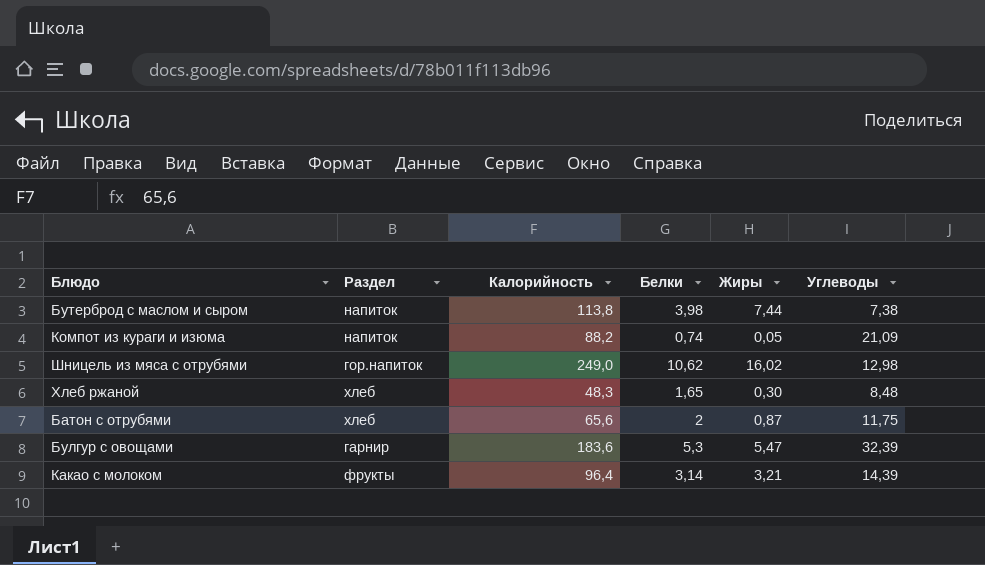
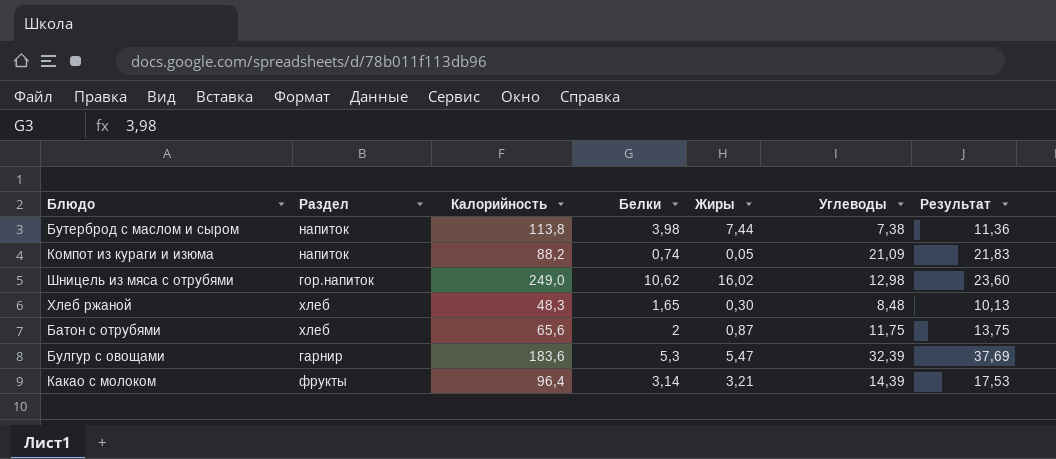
column Результат | formula: none -> [Белки] + [Углеводы]

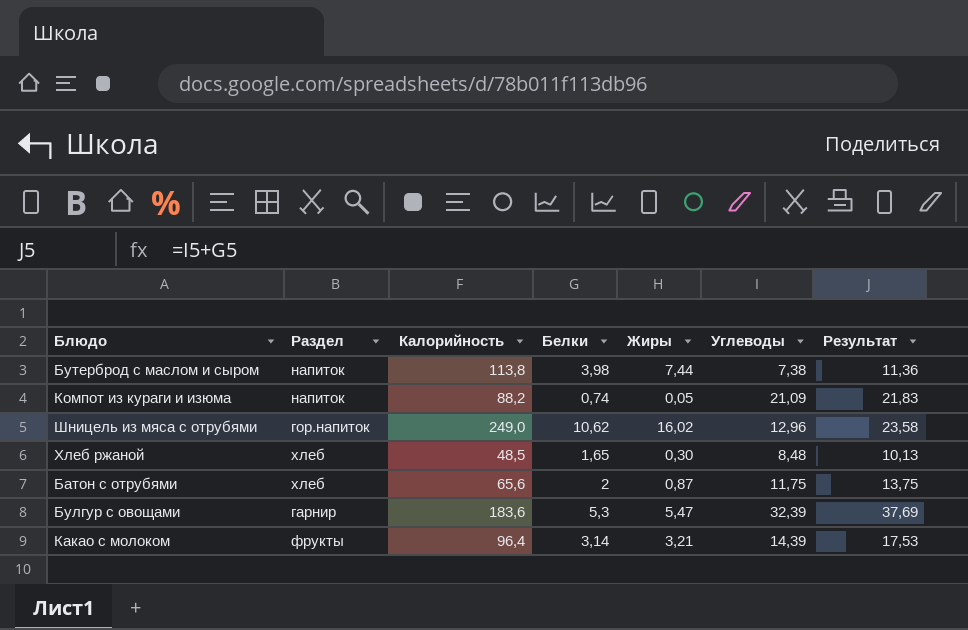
Шницель из мяса с отрубями | Углеводы: 12,98 -> 12,96
Шницель из мяса с отрубями | Результат: 23,60 -> 23,58
Хлеб ржаной | Калорийность: 48,3 -> 48,5

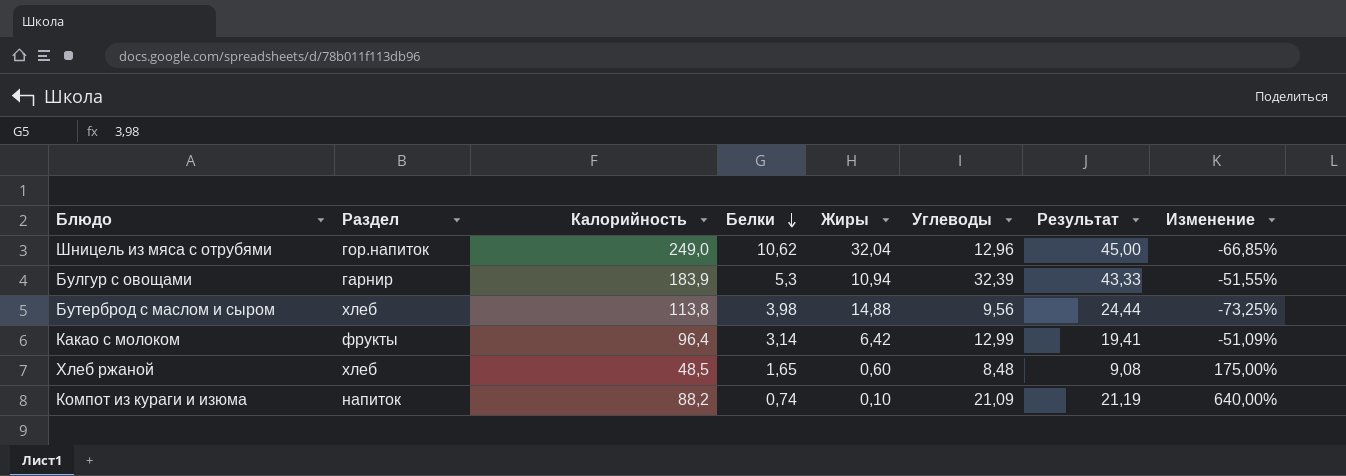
row order: none -> Белки descending
column Результат | formula: [Белки] + [Углеводы] -> [Жиры] + [Углеводы]
column Изменение | formula: none -> ([Белки] - [Жиры]) / [Жиры]
row Батон с отрубями: хлеб | 65,6 | 2 | 0,87 | 11,75 | 13,75 -> none
Шницель из мяса с отрубями | Жиры: 16,02 -> 32,04
Булгур с овощами | Калорийность: 183,6 -> 183,9
Булгур с овощами | Жиры: 5,47 -> 10,94
Бутерброд с маслом и сыром | Раздел: напиток -> хлеб
Бутерброд с маслом и сыром | Жиры: 7,44 -> 14,88
Бутерброд с маслом и сыром | Углеводы: 7,38 -> 9,56
Какао с молоком | Жиры: 3,21 -> 6,42
Какао с молоком | Углеводы: 14,39 -> 12,99
Хлеб ржаной | Жиры: 0,30 -> 0,60
Компот из кураги и изюма | Жиры: 0,05 -> 0,10

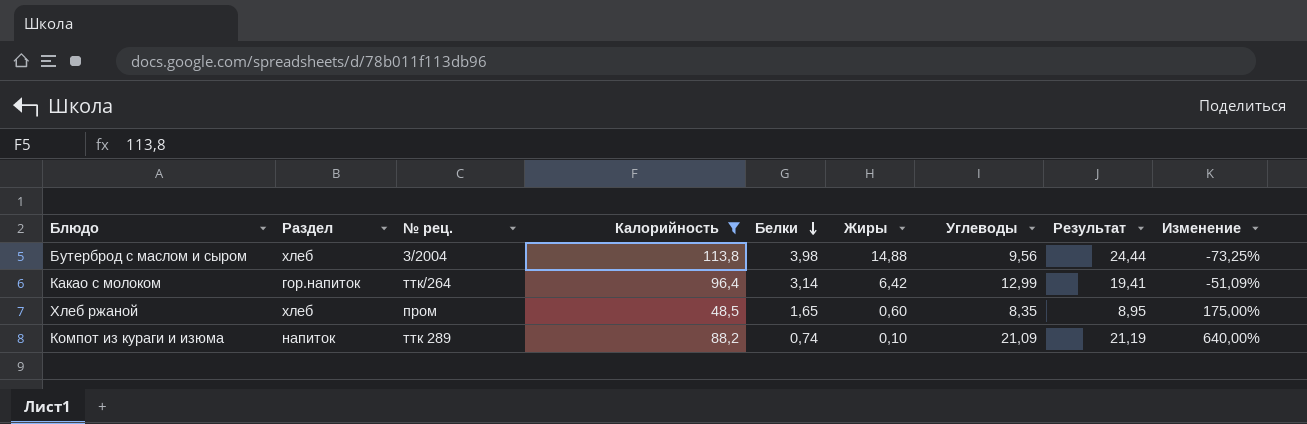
filter: none -> Калорийность <= 113,8
column № рец. | position: none -> 3
Какао с молоком | Раздел: фрукты -> гор.напиток
Хлеб ржаной | Углеводы: 8,48 -> 8,35
Хлеб ржаной | Результат: 9,08 -> 8,95

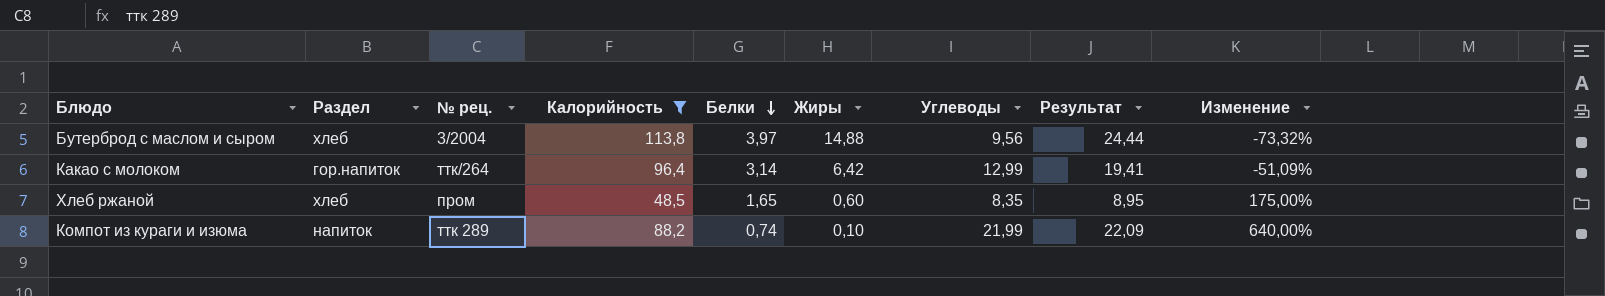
Бутерброд с маслом и сыром | Белки: 3,98 -> 3,97
Бутерброд с маслом и сыром | Изменение: -73,25% -> -73,32%
Компот из кураги и изюма | Углеводы: 21,09 -> 21,99
Компот из кураги и изюма | Результат: 21,19 -> 22,09

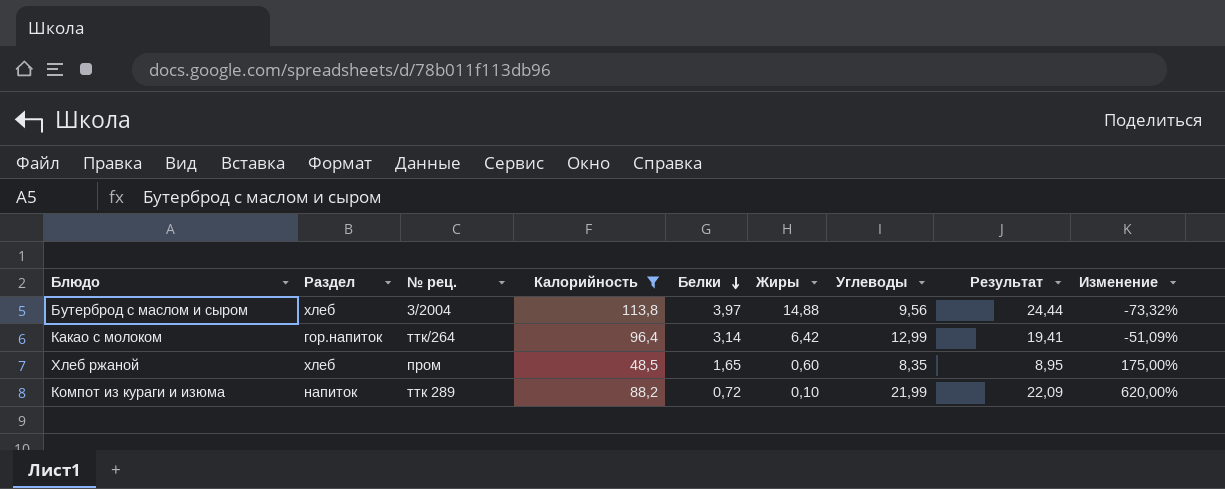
Компот из кураги и изюма | Белки: 0,74 -> 0,72
Компот из кураги и изюма | Изменение: 640,00% -> 620,00%

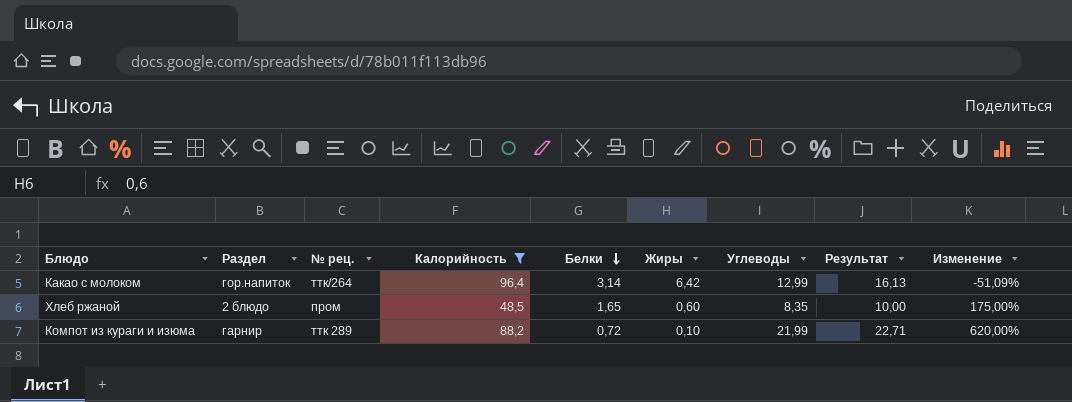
column Результат | formula: [Жиры] + [Углеводы] -> [Белки] + [Углеводы]
row Бутерброд с маслом и сыром: хлеб | 3/2004 | 113,8 | 3,97 | 14,88 | 9,56 | 24,44 | -73,32% -> none
Хлеб ржаной | Раздел: хлеб -> 2 блюдо
Компот из кураги и изюма | Раздел: напиток -> гарнир

